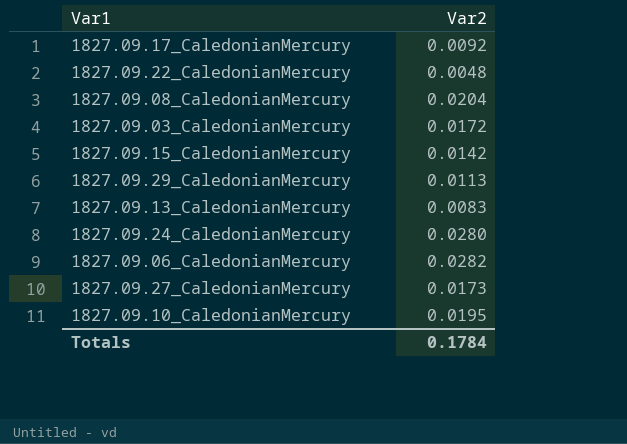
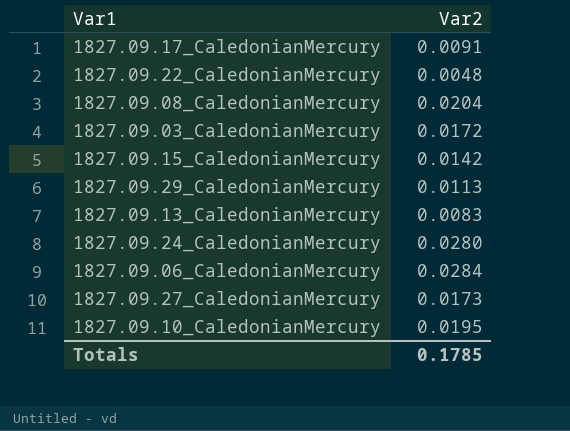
1827.09.17_CaledonianMercury | Var2: 0.0092 -> 0.0091
1827.09.06_CaledonianMercury | Var2: 0.0282 -> 0.0284
Totals | Var2: 0.1784 -> 0.1785

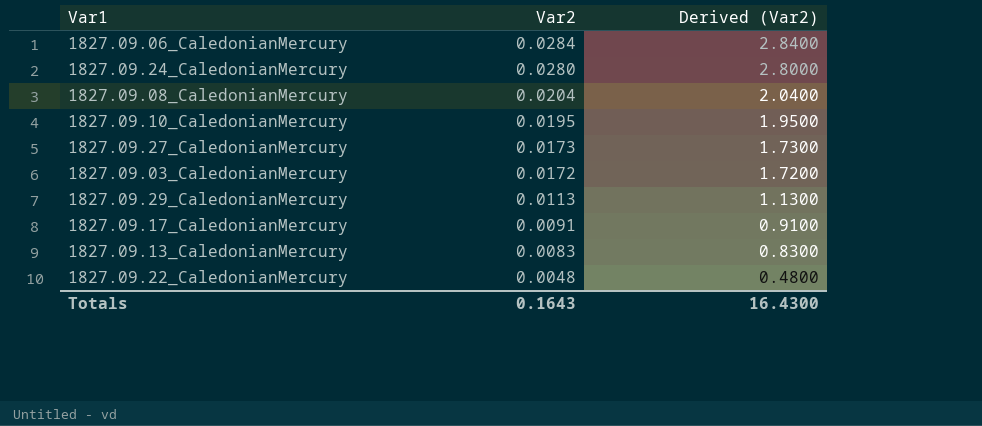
row order: none -> Var2 descending
column Derived (Var2) | formula: none -> [Var2] * 100
row 1827.09.15_CaledonianMercury: 0.0142 -> none
Totals | Var2: 0.1785 -> 0.1643

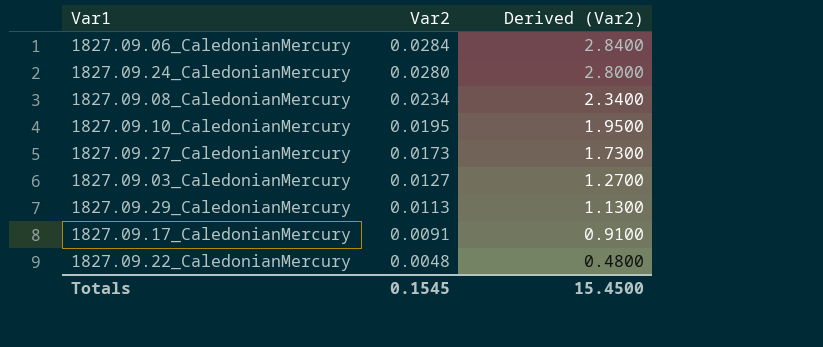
row 1827.09.13_CaledonianMercury: 0.0083 | 0.8300 -> none
1827.09.08_CaledonianMercury | Var2: 0.0204 -> 0.0234
1827.09.08_CaledonianMercury | Derived (Var2): 2.0400 -> 2.3400
1827.09.03_CaledonianMercury | Var2: 0.0172 -> 0.0127
1827.09.03_CaledonianMercury | Derived (Var2): 1.7200 -> 1.2700
Totals | Var2: 0.1643 -> 0.1545
Totals | Derived (Var2): 16.4300 -> 15.4500

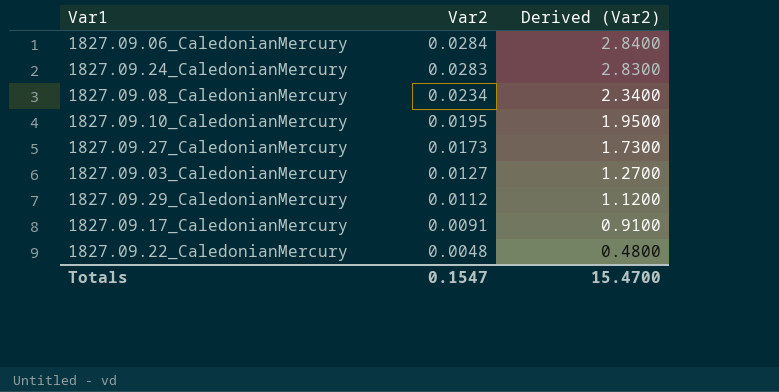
1827.09.24_CaledonianMercury | Var2: 0.0280 -> 0.0283
1827.09.24_CaledonianMercury | Derived (Var2): 2.8000 -> 2.8300
1827.09.29_CaledonianMercury | Var2: 0.0113 -> 0.0112
1827.09.29_CaledonianMercury | Derived (Var2): 1.1300 -> 1.1200
Totals | Var2: 0.1545 -> 0.1547
Totals | Derived (Var2): 15.4500 -> 15.4700

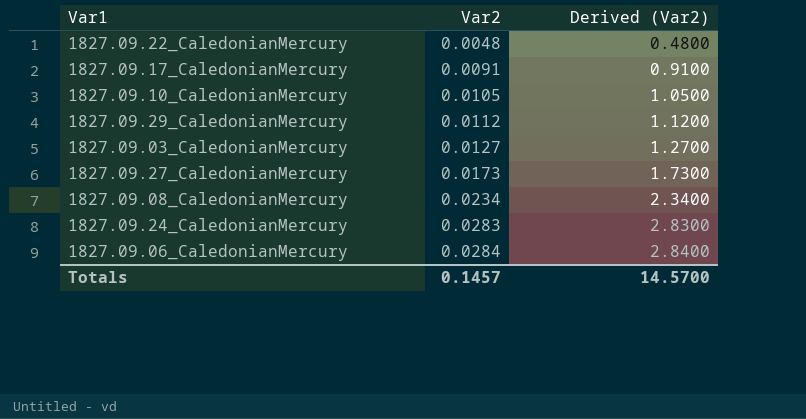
row order: Var2 descending -> Var2 ascending
1827.09.10_CaledonianMercury | Var2: 0.0195 -> 0.0105
1827.09.10_CaledonianMercury | Derived (Var2): 1.9500 -> 1.0500
Totals | Var2: 0.1547 -> 0.1457
Totals | Derived (Var2): 15.4700 -> 14.5700

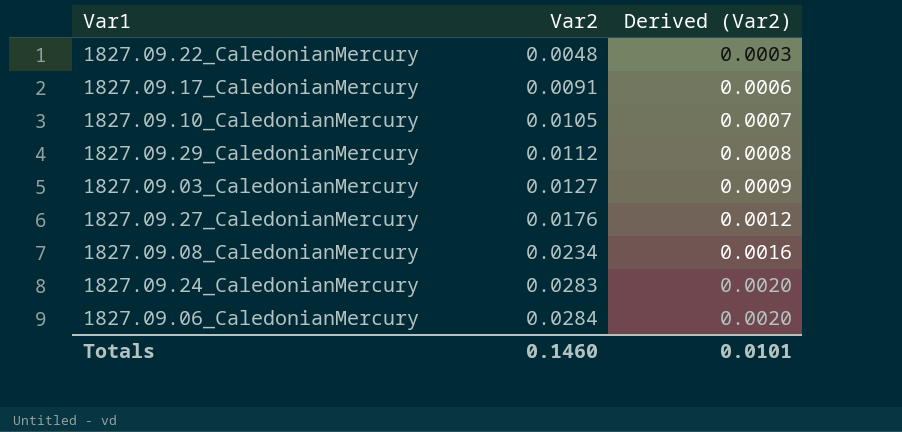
column Derived (Var2) | formula: [Var2] * 100 -> [Var2] * 0.07
1827.09.27_CaledonianMercury | Var2: 0.0173 -> 0.0176
Totals | Var2: 0.1457 -> 0.1460
Totals | Derived (Var2): 14.5700 -> 0.0101

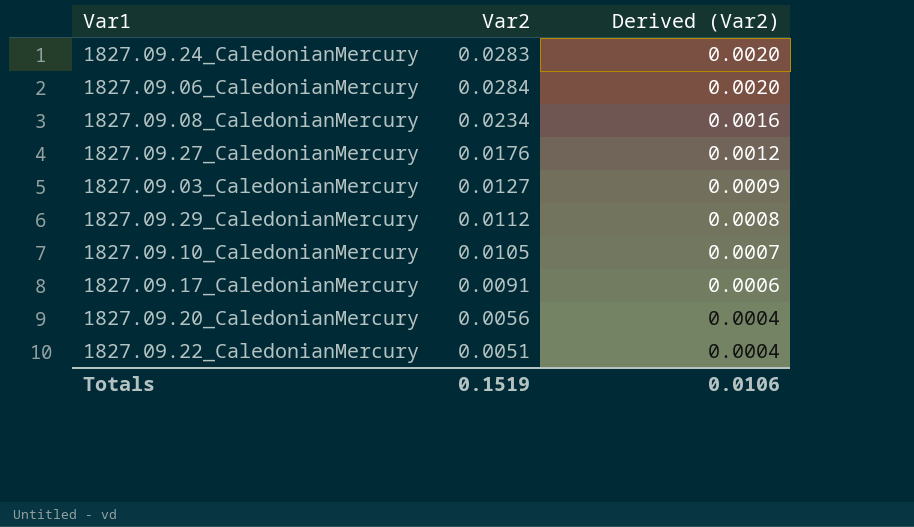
row order: Var2 ascending -> Derived (Var2) descending
row 1827.09.20_CaledonianMercury: none -> 0.0056 | 0.0004
1827.09.22_CaledonianMercury | Var2: 0.0048 -> 0.0051
1827.09.22_CaledonianMercury | Derived (Var2): 0.0003 -> 0.0004
Totals | Var2: 0.1460 -> 0.1519
Totals | Derived (Var2): 0.0101 -> 0.0106

